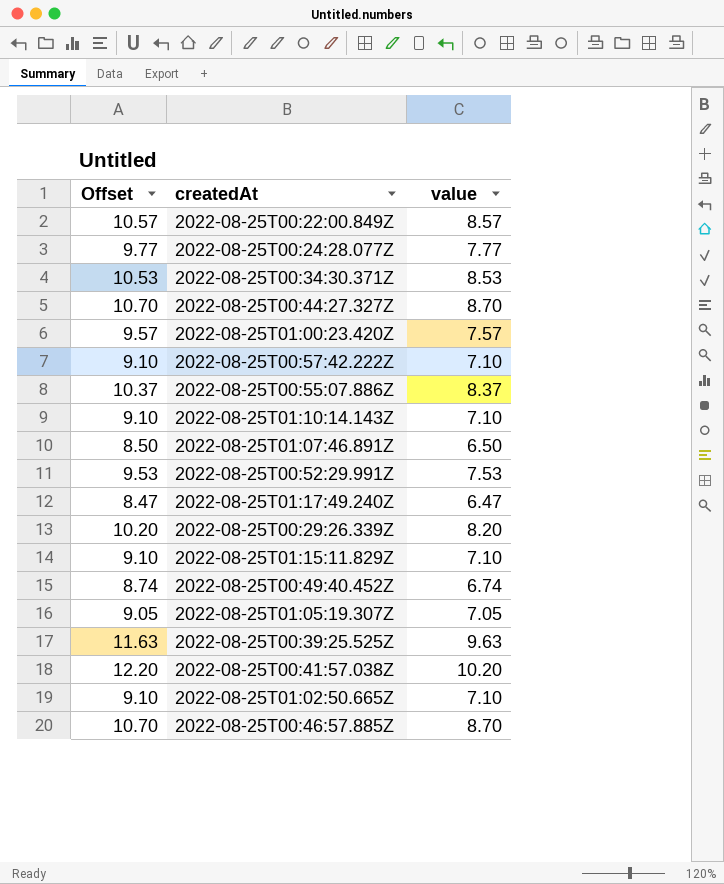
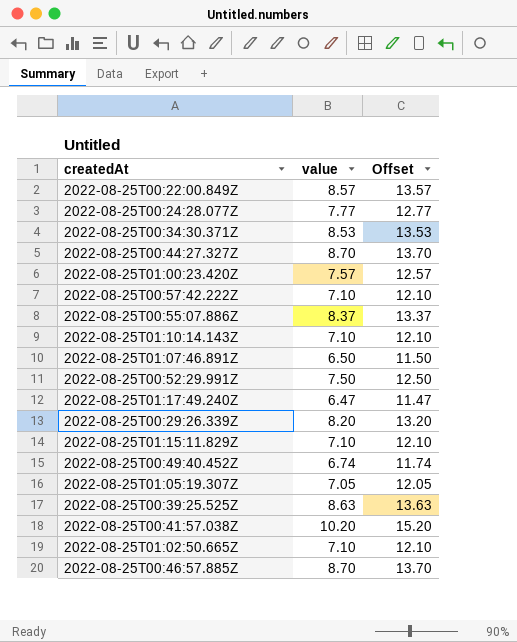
column Offset | formula: [value] + 2 -> [value] + 5
column Offset | position: 1 -> 3
2022-08-25T00:52:29.991Z | value: 7.53 -> 7.50
2022-08-25T00:39:25.525Z | value: 9.63 -> 8.63

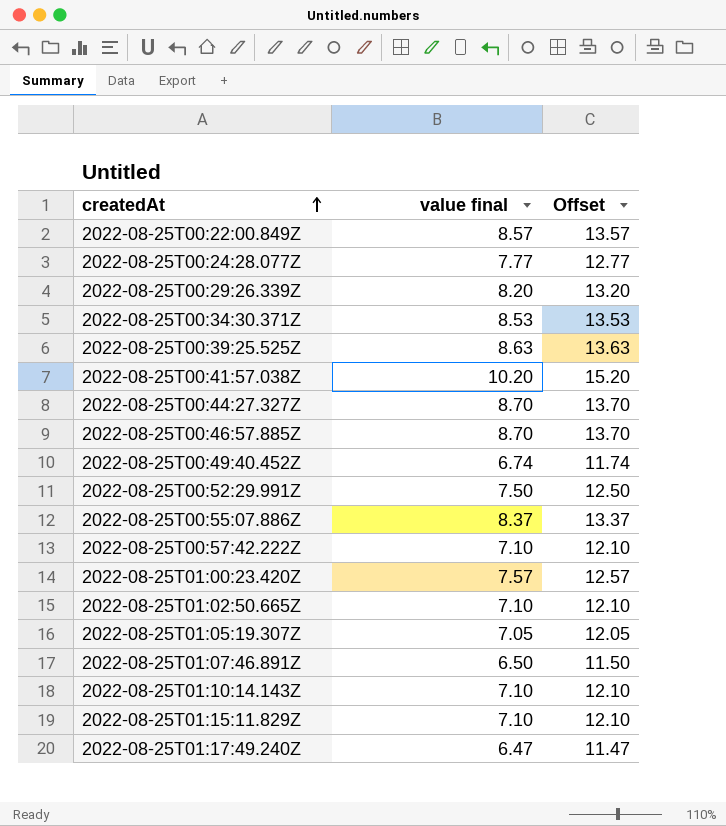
row order: none -> createdAt ascending
column name: value -> value final

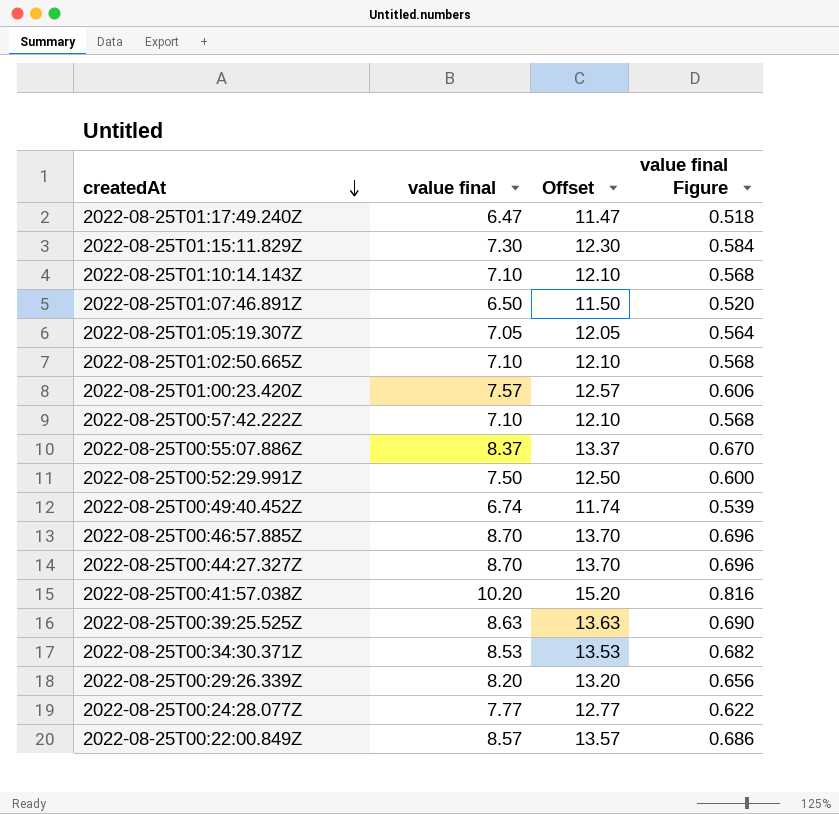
row order: createdAt ascending -> createdAt descending
column value final Figure | formula: none -> [value final] * 0.08
2022-08-25T01:15:11.829Z | value final: 7.10 -> 7.30
2022-08-25T01:15:11.829Z | Offset: 12.10 -> 12.30

